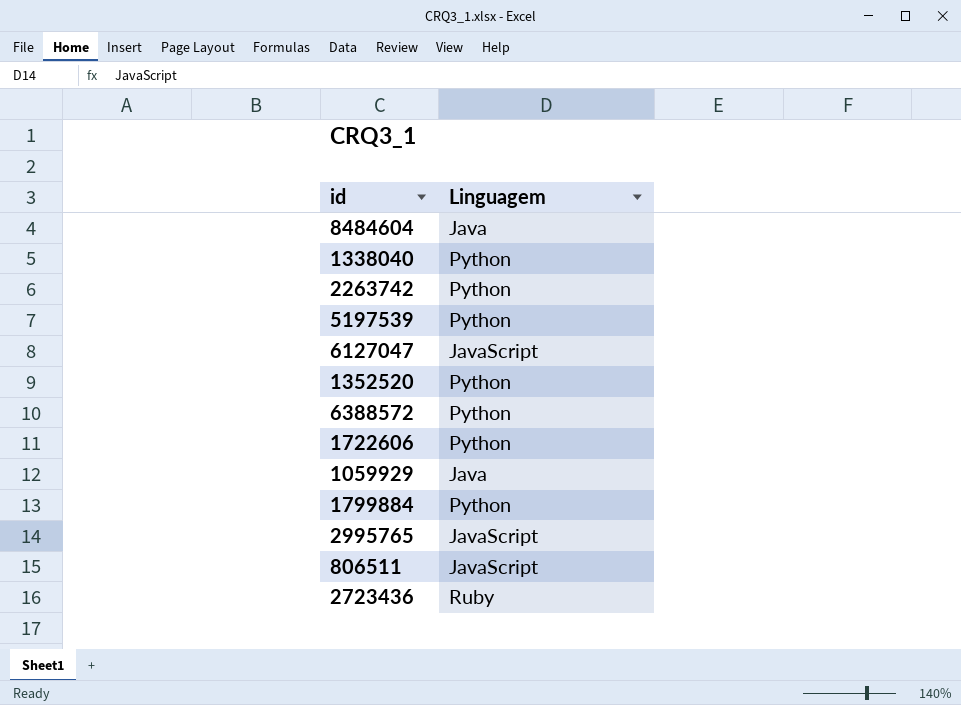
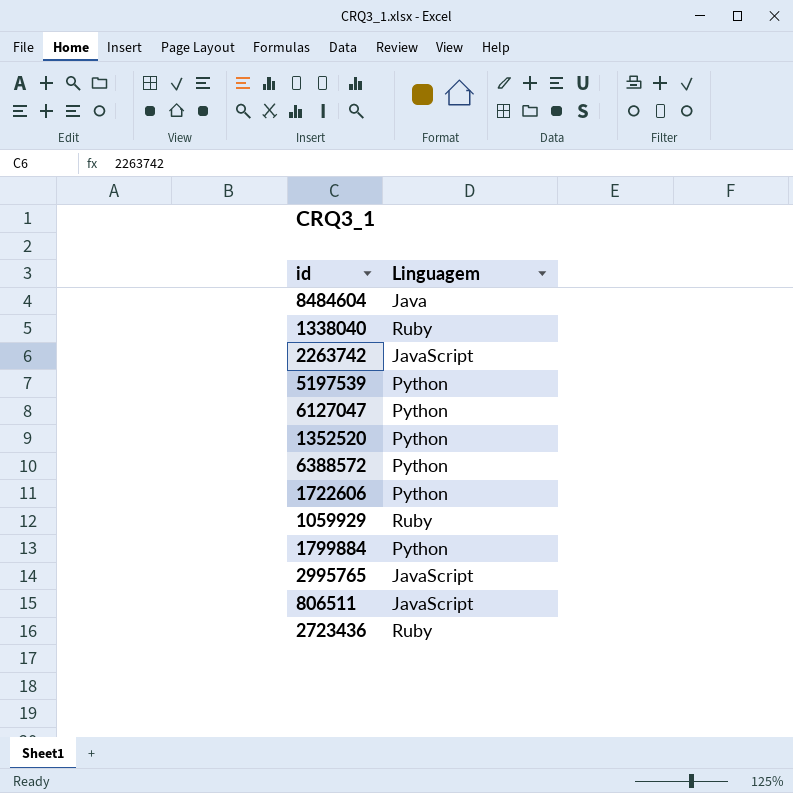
1338040 | Linguagem: Python -> Ruby
2263742 | Linguagem: Python -> JavaScript
6127047 | Linguagem: JavaScript -> Python
1059929 | Linguagem: Java -> Ruby

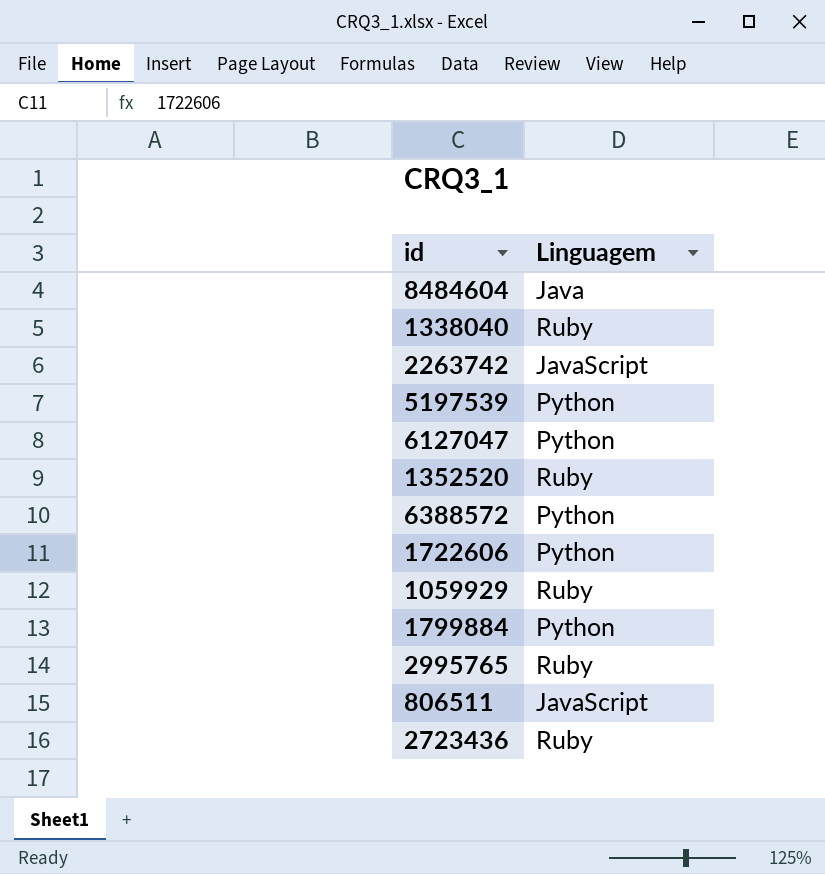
1352520 | Linguagem: Python -> Ruby
2995765 | Linguagem: JavaScript -> Ruby

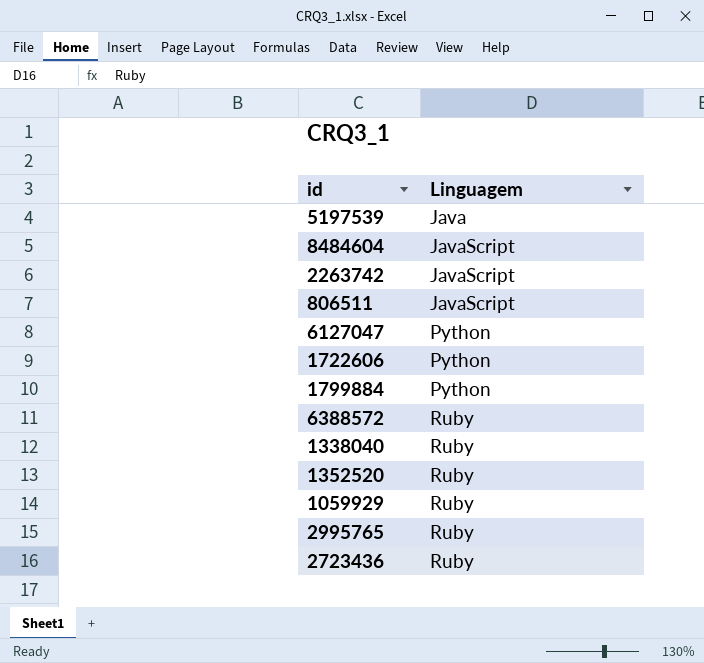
row order: none -> Linguagem ascending
5197539 | Linguagem: Python -> Java
8484604 | Linguagem: Java -> JavaScript
6388572 | Linguagem: Python -> Ruby

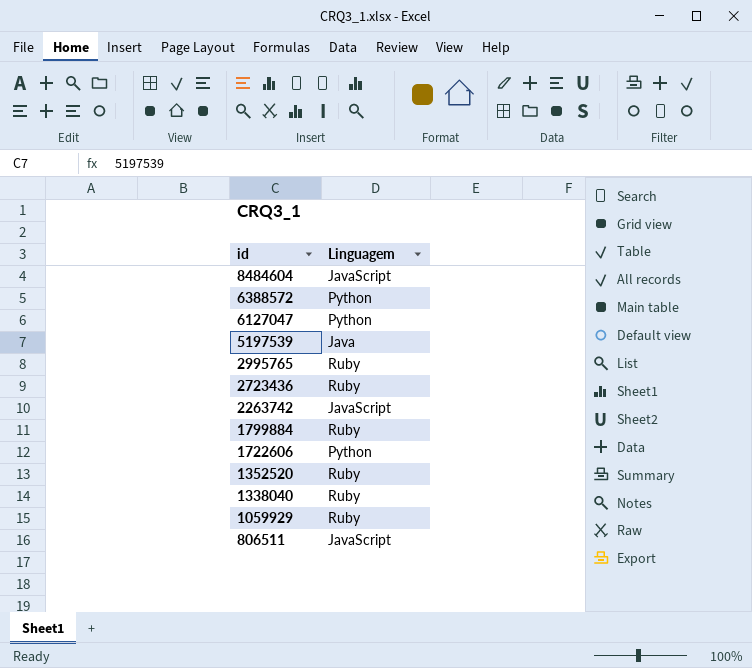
row order: Linguagem ascending -> id descending
6388572 | Linguagem: Ruby -> Python
1799884 | Linguagem: Python -> Ruby

